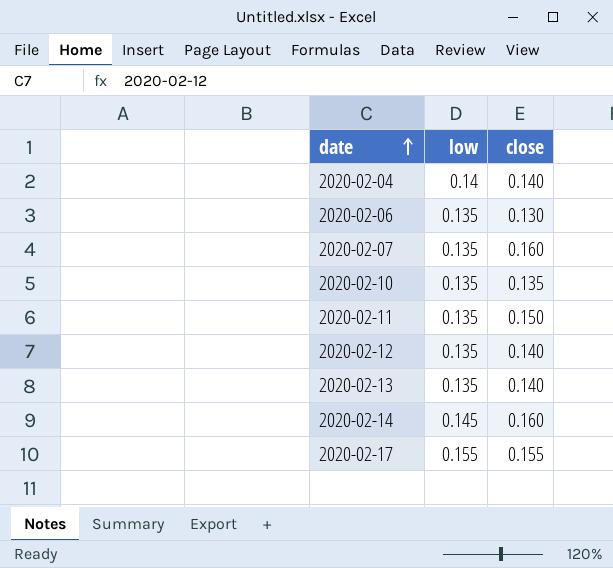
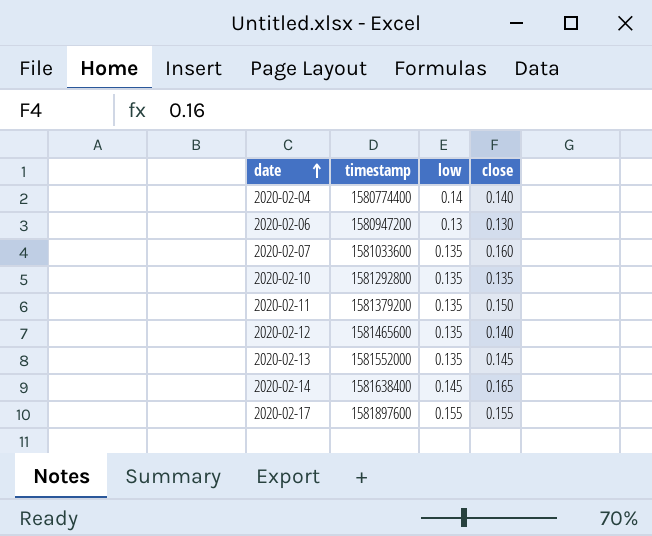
column timestamp | position: none -> 2
2020-02-06 | low: 0.135 -> 0.13
2020-02-13 | close: 0.140 -> 0.145
2020-02-14 | close: 0.160 -> 0.165

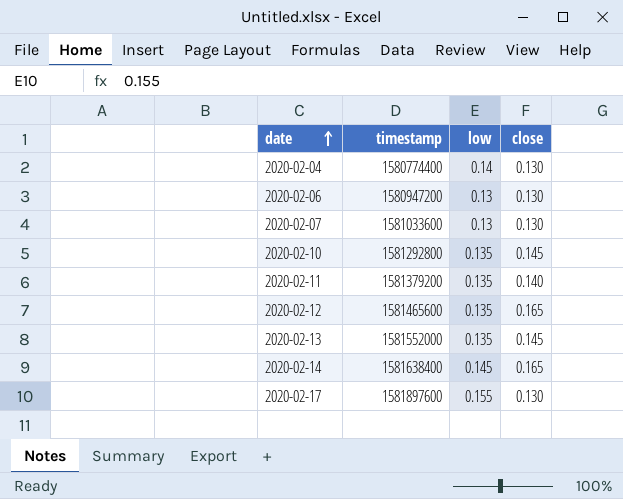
2020-02-04 | close: 0.140 -> 0.130
2020-02-07 | low: 0.135 -> 0.13
2020-02-07 | close: 0.160 -> 0.130
2020-02-10 | close: 0.135 -> 0.145
2020-02-11 | close: 0.150 -> 0.140
2020-02-12 | close: 0.140 -> 0.165
2020-02-17 | close: 0.155 -> 0.130

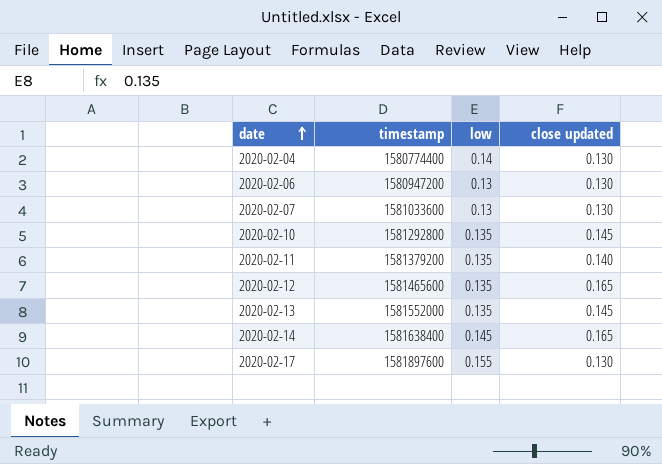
column name: close -> close updated

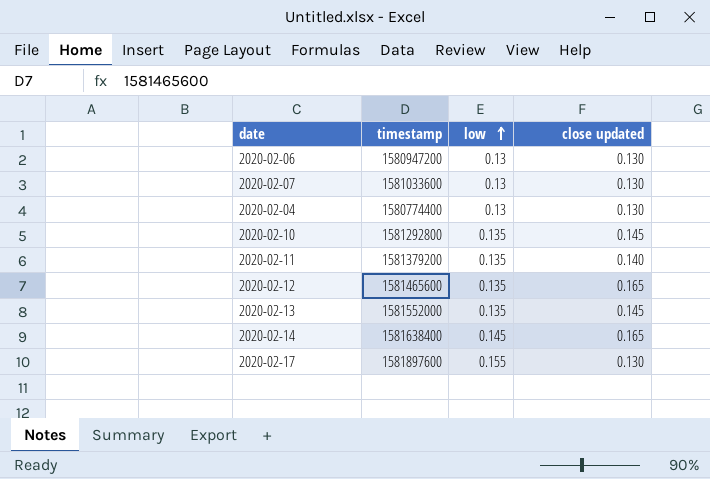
row order: date ascending -> low ascending
2020-02-04 | low: 0.14 -> 0.13

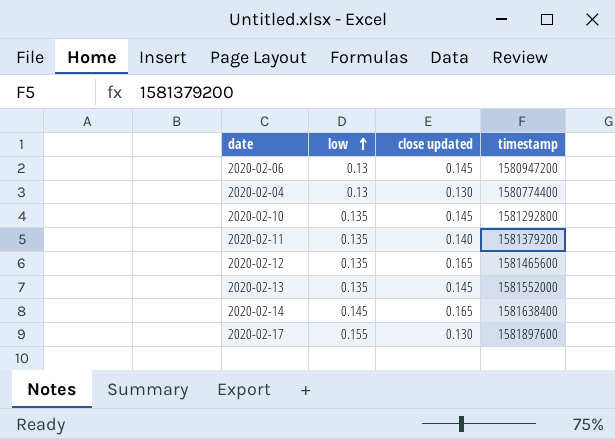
column timestamp | position: 2 -> 4
row 2020-02-07: 1581033600 | 0.13 | 0.130 -> none
2020-02-06 | close updated: 0.130 -> 0.145

